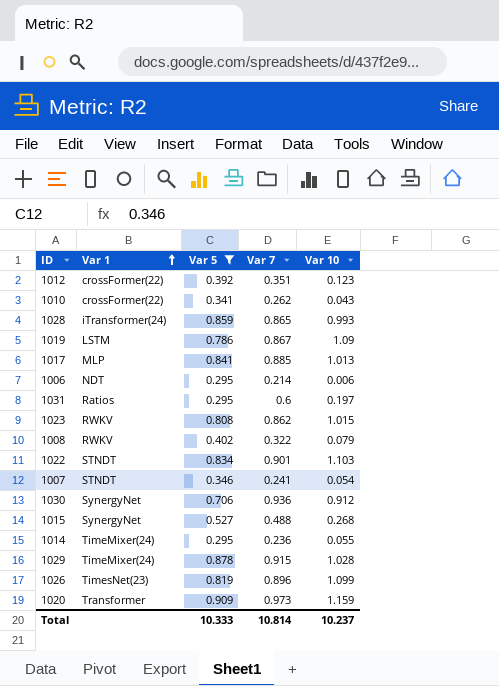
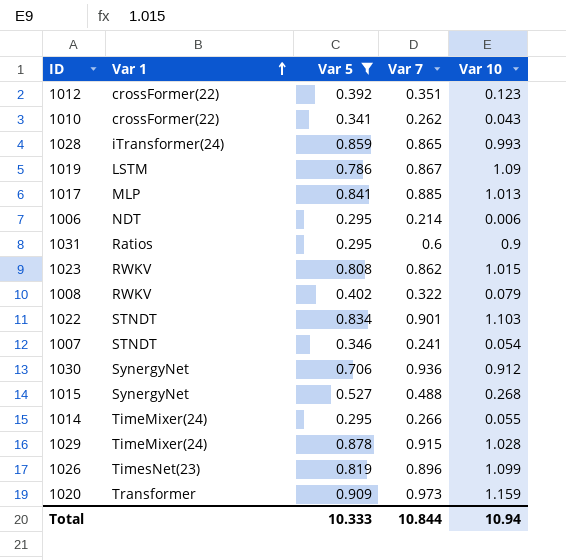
1031 | Var 10: 0.197 -> 0.9
1014 | Var 7: 0.236 -> 0.266
Total | Var 7: 10.814 -> 10.844
Total | Var 10: 10.237 -> 10.94

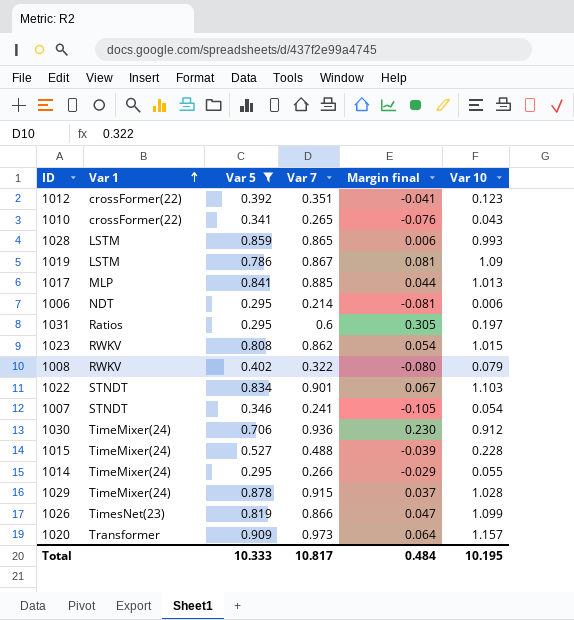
column Margin final | formula: none -> [Var 7] - [Var 5]
1010 | Var 7: 0.262 -> 0.265
1028 | Var 1: iTransformer(24) -> LSTM
1031 | Var 10: 0.9 -> 0.197
1030 | Var 1: SynergyNet -> TimeMixer(24)
1015 | Var 1: SynergyNet -> TimeMixer(24)
1015 | Var 10: 0.268 -> 0.228
1026 | Var 7: 0.896 -> 0.866
1020 | Var 10: 1.159 -> 1.157
Total | Var 7: 10.844 -> 10.817
Total | Var 10: 10.94 -> 10.195

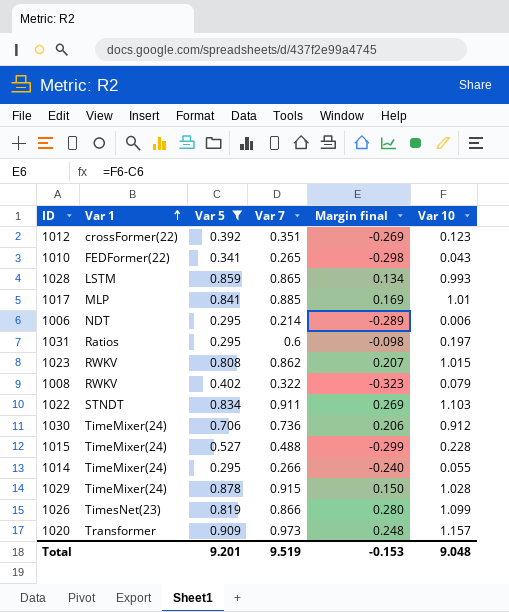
column Margin final | formula: [Var 7] - [Var 5] -> [Var 10] - [Var 5]
row 1019: LSTM | 0.786 | 0.867 | 0.081 | 1.09 -> none
row 1007: STNDT | 0.346 | 0.241 | -0.105 | 0.054 -> none
1010 | Var 1: crossFormer(22) -> FEDFormer(22)
1017 | Var 10: 1.013 -> 1.01
1022 | Var 7: 0.901 -> 0.911
1030 | Var 7: 0.936 -> 0.736
Total | Var 5: 10.333 -> 9.201
Total | Var 7: 10.817 -> 9.519
Total | Margin final: 0.484 -> -0.153
Total | Var 10: 10.195 -> 9.048

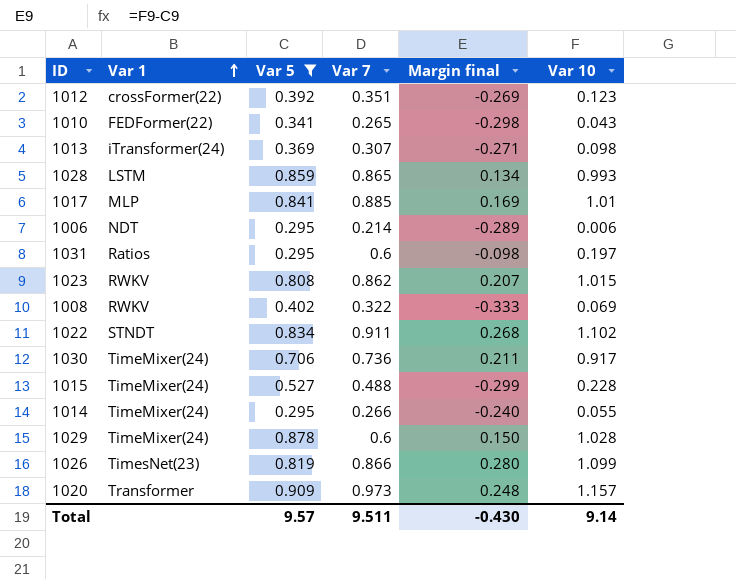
row 1013: none -> iTransformer(24) | 0.369 | 0.307 | -0.271 | 0.098
1008 | Margin final: -0.323 -> -0.333
1008 | Var 10: 0.079 -> 0.069
1022 | Margin final: 0.269 -> 0.268
1022 | Var 10: 1.103 -> 1.102
1030 | Margin final: 0.206 -> 0.211
1030 | Var 10: 0.912 -> 0.917
1029 | Var 7: 0.915 -> 0.6
Total | Var 5: 9.201 -> 9.57
Total | Var 7: 9.519 -> 9.511
Total | Margin final: -0.153 -> -0.430
Total | Var 10: 9.048 -> 9.14

